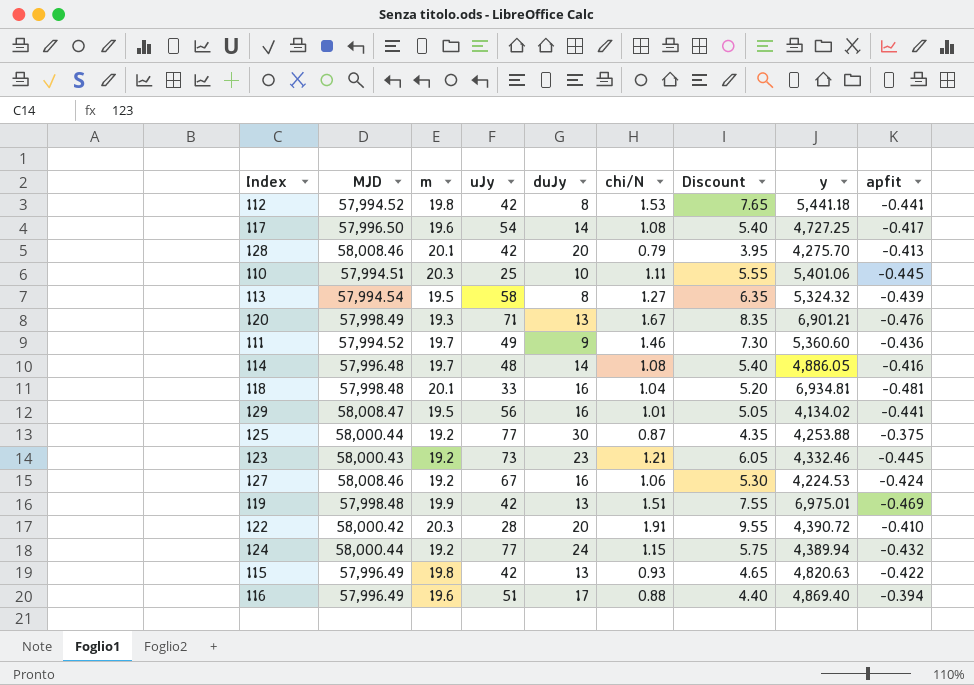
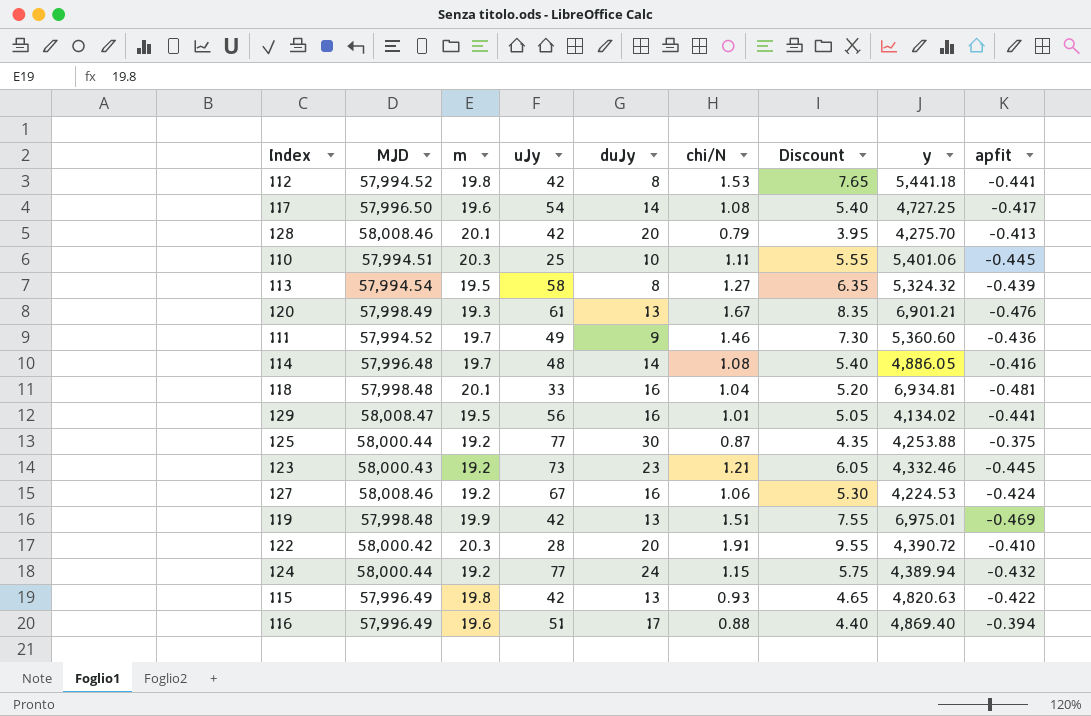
120 | uJy: 71 -> 61

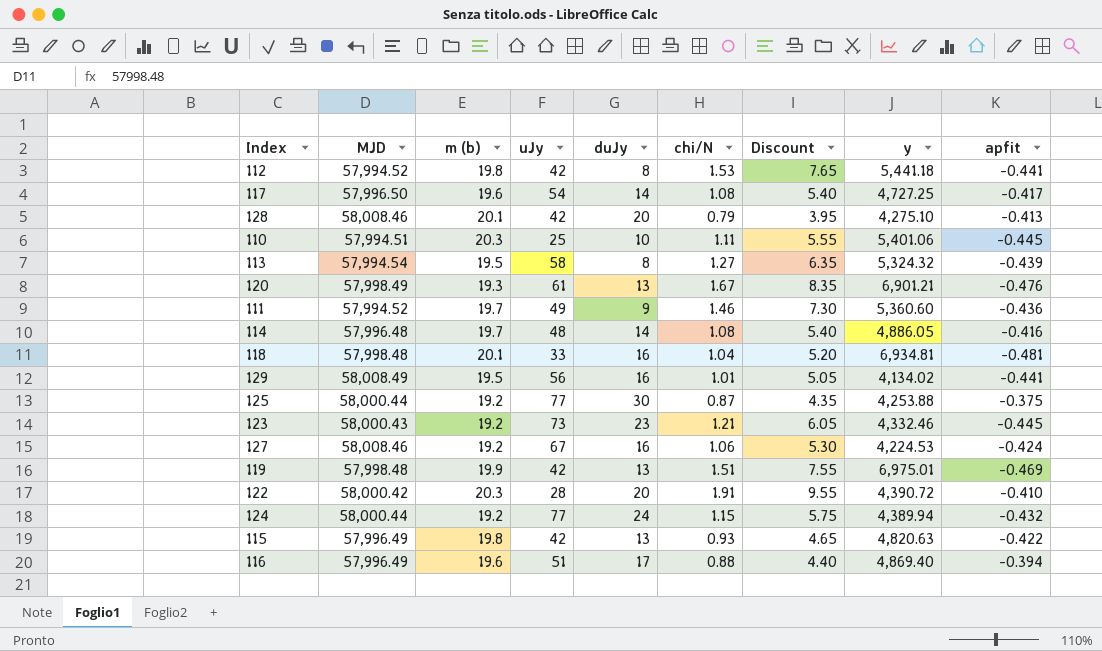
column name: m -> m (b)
128 | y: 4,275.70 -> 4,275.10
129 | MJD: 58,008.47 -> 58,008.49

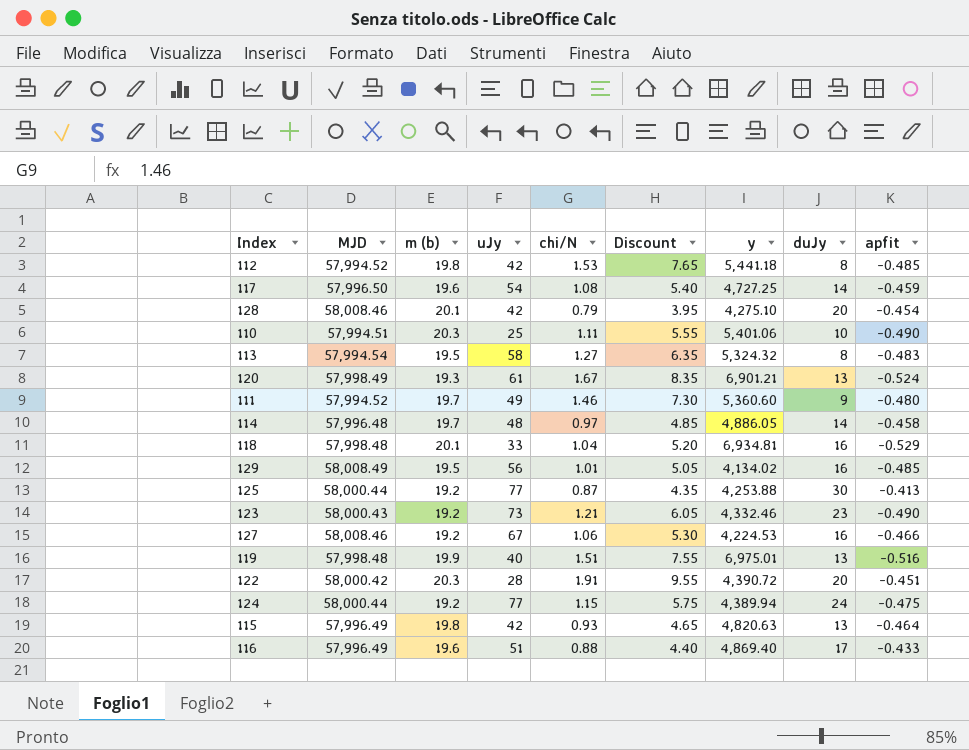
column duJy | position: 5 -> 8
112 | apfit: -0.441 -> -0.485
117 | apfit: -0.417 -> -0.459
128 | apfit: -0.413 -> -0.454
110 | apfit: -0.445 -> -0.490
113 | apfit: -0.439 -> -0.483
120 | apfit: -0.476 -> -0.524
111 | apfit: -0.436 -> -0.480
114 | chi/N: 1.08 -> 0.97
114 | Discount: 5.40 -> 4.85
114 | apfit: -0.416 -> -0.458
118 | apfit: -0.481 -> -0.529
129 | apfit: -0.441 -> -0.485
125 | apfit: -0.375 -> -0.413
123 | apfit: -0.445 -> -0.490
127 | apfit: -0.424 -> -0.466
119 | uJy: 42 -> 40
119 | apfit: -0.469 -> -0.516
122 | apfit: -0.410 -> -0.451
124 | apfit: -0.432 -> -0.475
115 | apfit: -0.422 -> -0.464
116 | apfit: -0.394 -> -0.433

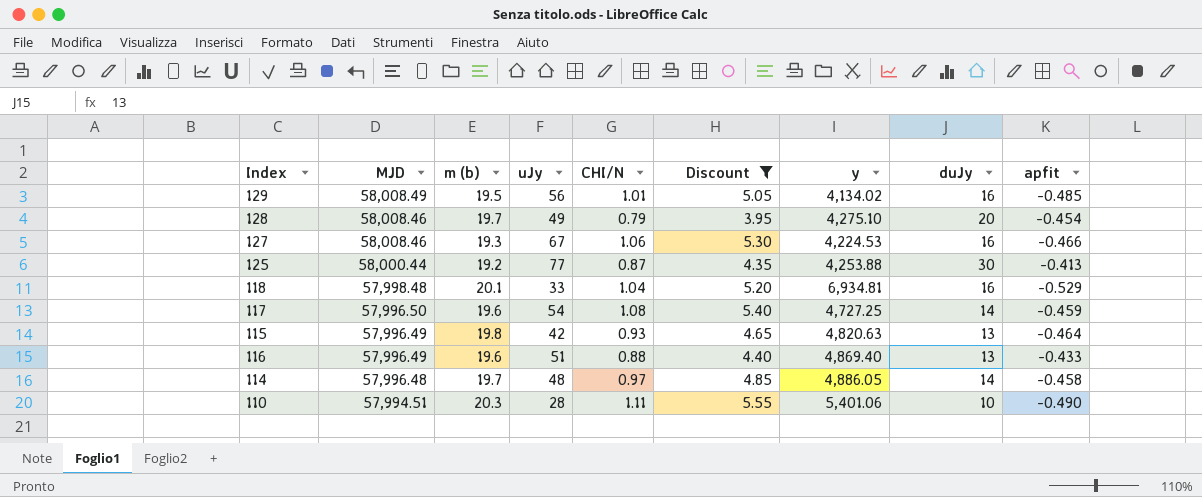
filter: none -> Discount <= 5.55
row order: none -> MJD descending
column name: chi/N -> CHI/N
128 | m (b): 20.1 -> 19.7
128 | uJy: 42 -> 49
127 | m (b): 19.2 -> 19.3
116 | duJy: 17 -> 13
110 | uJy: 25 -> 28

